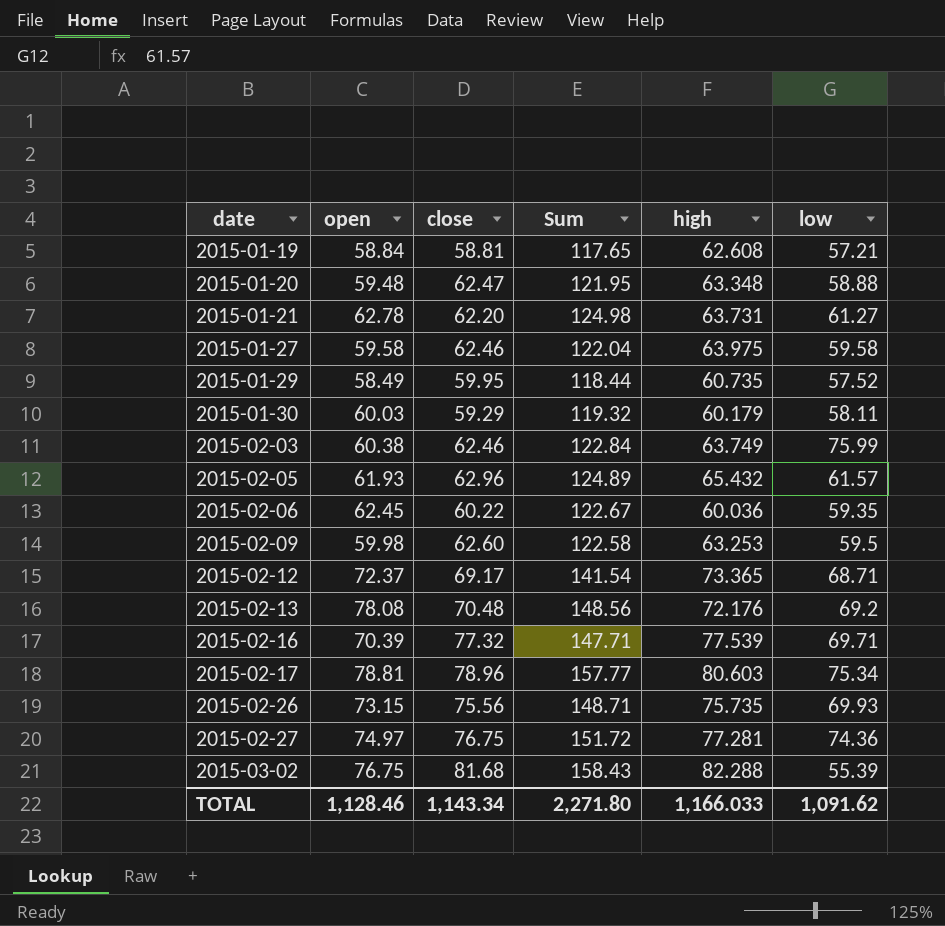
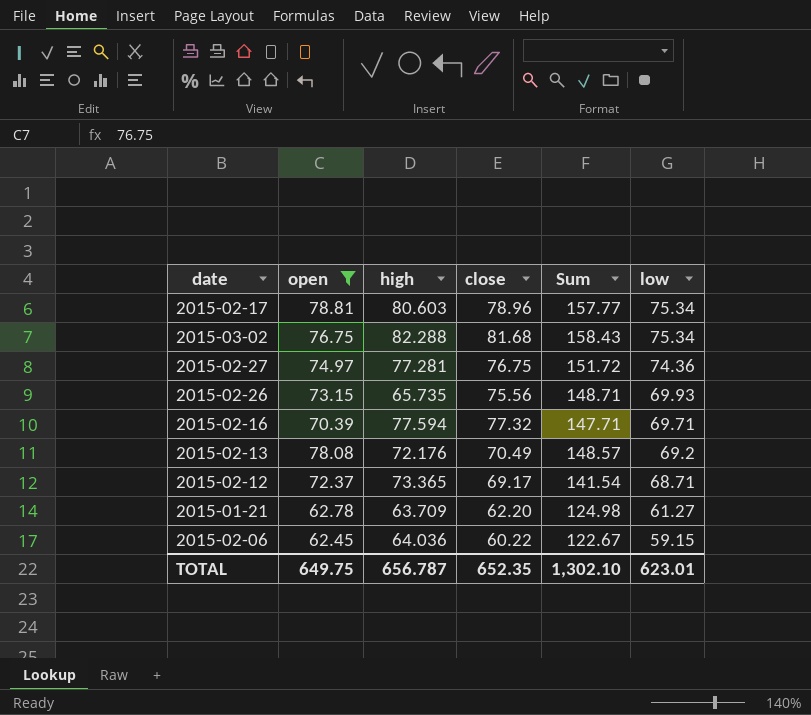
filter: none -> open >= 62.45
row order: date ascending -> low descending
column high | position: 5 -> 3
2015-03-02 | low: 55.39 -> 75.34
2015-02-26 | high: 75.735 -> 65.735
2015-02-16 | high: 77.539 -> 77.594
2015-02-13 | close: 70.48 -> 70.49
2015-02-13 | Sum: 148.56 -> 148.57
2015-01-21 | high: 63.731 -> 63.709
2015-02-06 | high: 60.036 -> 64.036
2015-02-06 | low: 59.35 -> 59.15
TOTAL | open: 1,128.46 -> 649.75
TOTAL | high: 1,166.033 -> 656.787
TOTAL | close: 1,143.34 -> 652.35
TOTAL | Sum: 2,271.80 -> 1,302.10
TOTAL | low: 1,091.62 -> 623.01

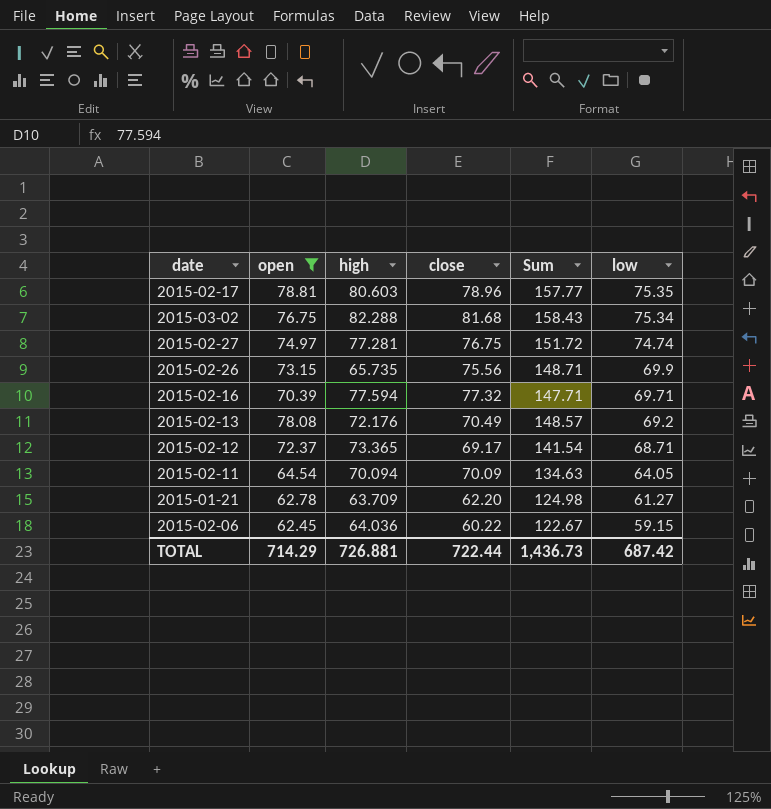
2015-02-17 | low: 75.34 -> 75.35
2015-02-27 | low: 74.36 -> 74.74
2015-02-26 | low: 69.93 -> 69.9
row 2015-02-11: none -> 64.54 | 70.094 | 70.09 | 134.63 | 64.05
TOTAL | open: 649.75 -> 714.29
TOTAL | high: 656.787 -> 726.881
TOTAL | close: 652.35 -> 722.44
TOTAL | Sum: 1,302.10 -> 1,436.73
TOTAL | low: 623.01 -> 687.42

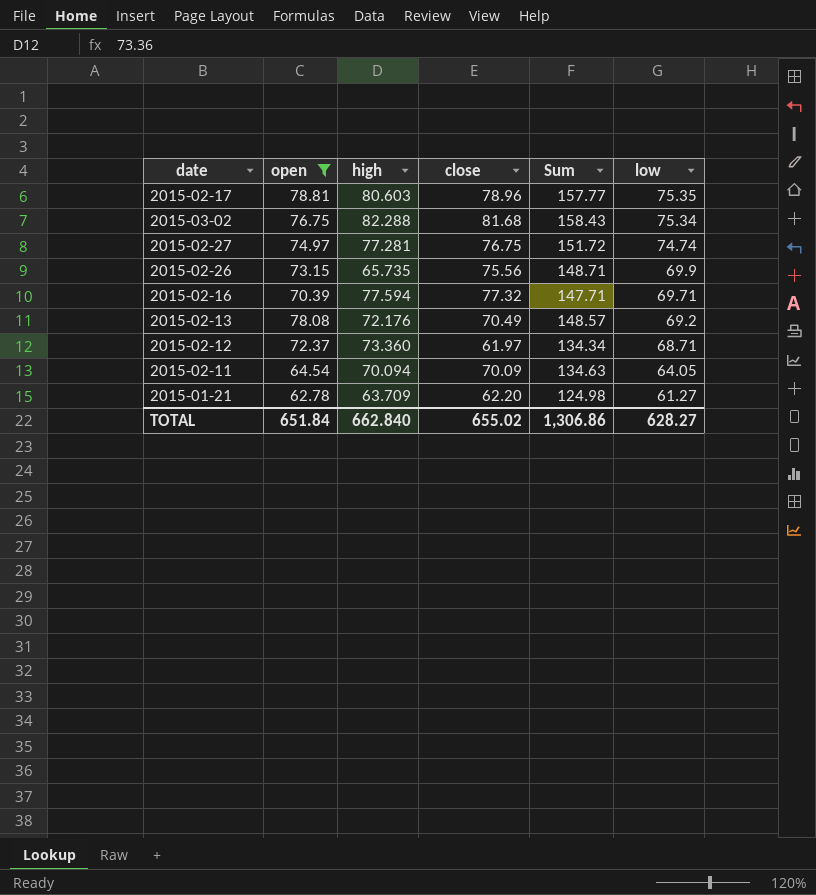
row 2015-02-06: 62.45 | 64.036 | 60.22 | 122.67 | 59.15 -> none
2015-02-12 | high: 73.365 -> 73.360
2015-02-12 | close: 69.17 -> 61.97
2015-02-12 | Sum: 141.54 -> 134.34
TOTAL | open: 714.29 -> 651.84
TOTAL | high: 726.881 -> 662.840
TOTAL | close: 722.44 -> 655.02
TOTAL | Sum: 1,436.73 -> 1,306.86
TOTAL | low: 687.42 -> 628.27

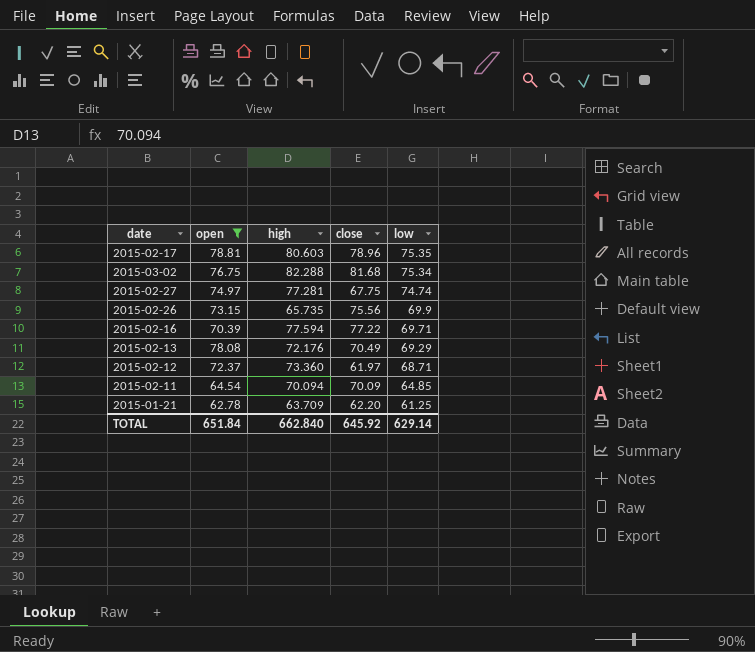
column Sum | formula: [open] + [close] -> none
2015-02-27 | close: 76.75 -> 67.75
2015-02-16 | close: 77.32 -> 77.22
2015-02-13 | low: 69.2 -> 69.29
2015-02-11 | low: 64.05 -> 64.85
2015-01-21 | low: 61.27 -> 61.25
TOTAL | close: 655.02 -> 645.92
TOTAL | low: 628.27 -> 629.14

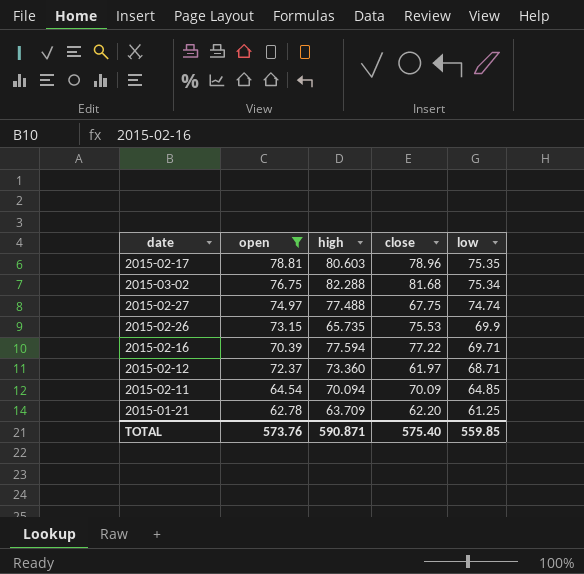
row 2015-02-13: 78.08 | 72.176 | 70.49 | 69.29 -> none
2015-02-27 | high: 77.281 -> 77.488
2015-02-26 | close: 75.56 -> 75.53
TOTAL | open: 651.84 -> 573.76
TOTAL | high: 662.840 -> 590.871
TOTAL | close: 645.92 -> 575.40
TOTAL | low: 629.14 -> 559.85

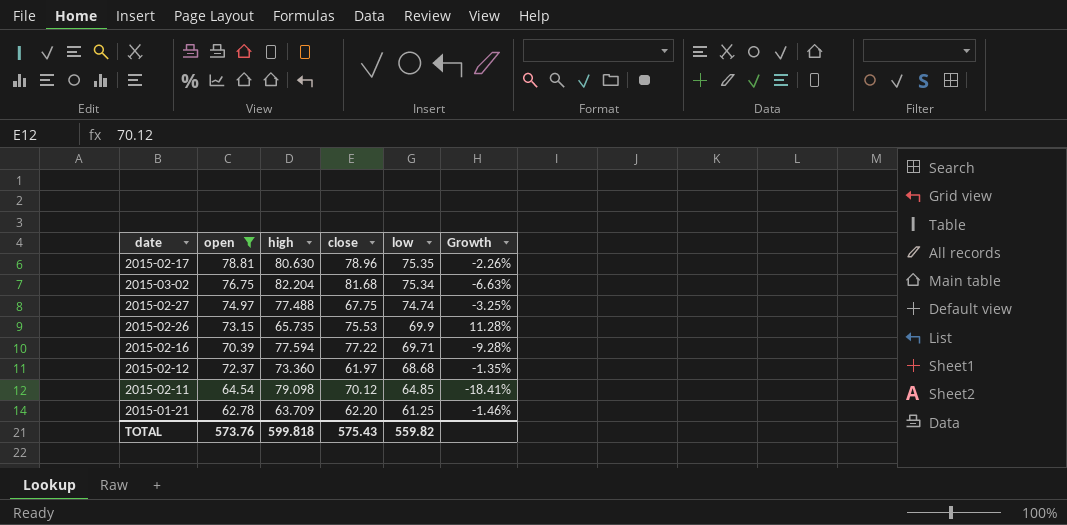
column Growth | formula: none -> ([open] - [high]) / [high]
2015-02-17 | high: 80.603 -> 80.630
2015-03-02 | high: 82.288 -> 82.204
2015-02-12 | low: 68.71 -> 68.68
2015-02-11 | high: 70.094 -> 79.098
2015-02-11 | close: 70.09 -> 70.12
TOTAL | high: 590.871 -> 599.818
TOTAL | close: 575.40 -> 575.43
TOTAL | low: 559.85 -> 559.82

